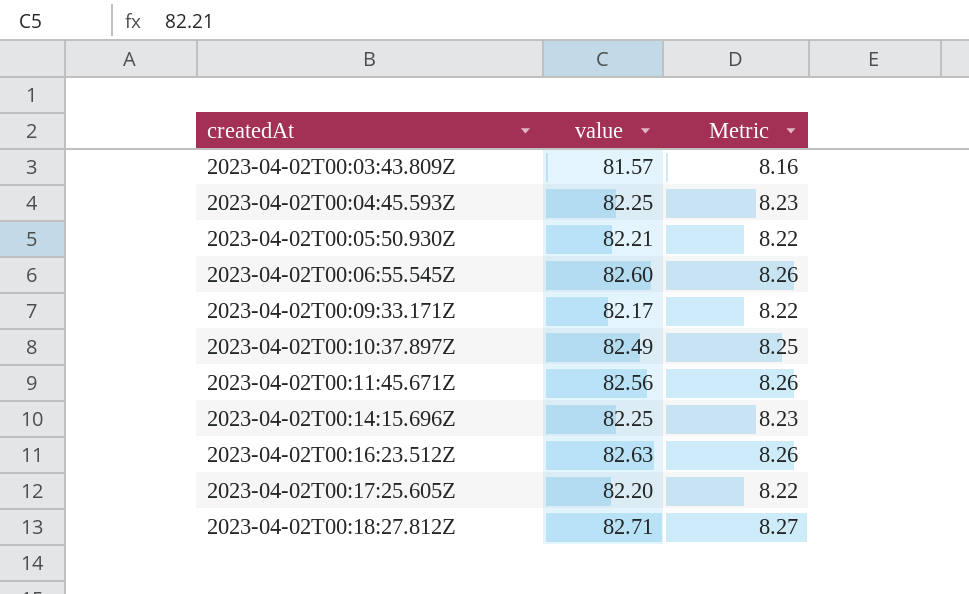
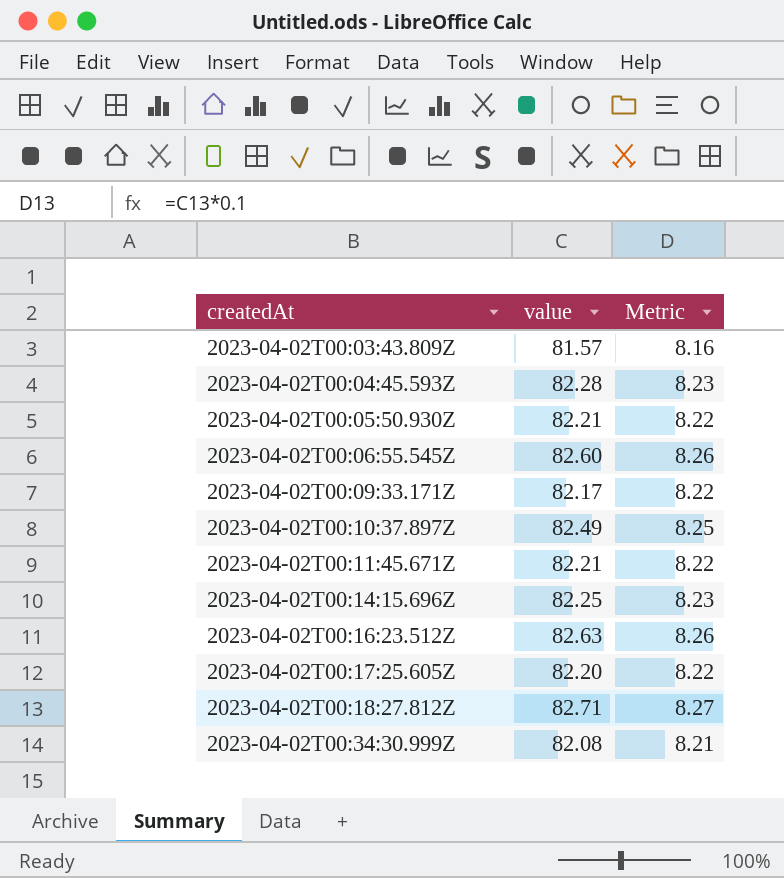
2023-04-02T00:04:45.593Z | value: 82.25 -> 82.28
2023-04-02T00:11:45.671Z | value: 82.56 -> 82.21
2023-04-02T00:11:45.671Z | Metric: 8.26 -> 8.22
row 2023-04-02T00:34:30.999Z: none -> 82.08 | 8.21

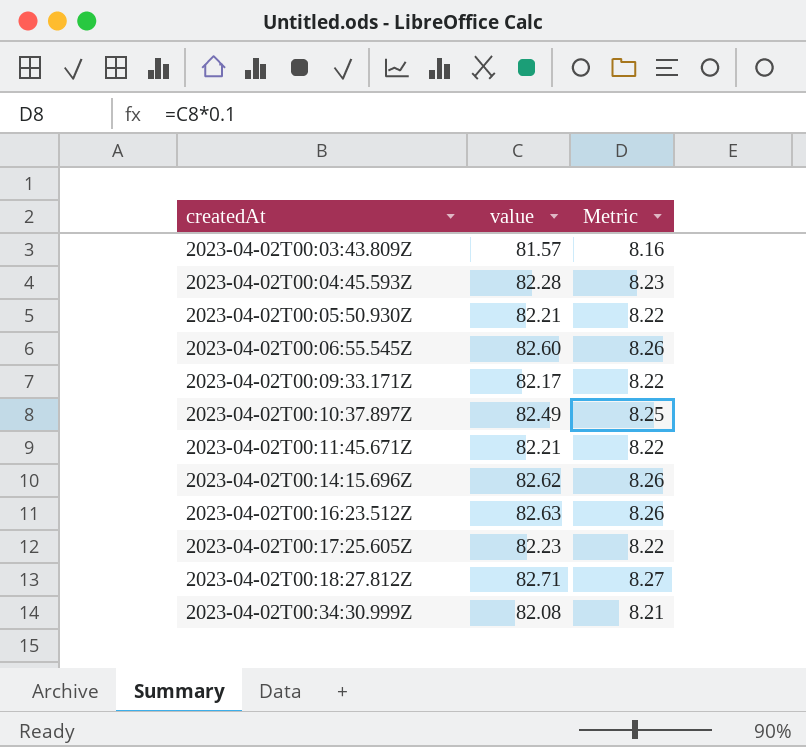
2023-04-02T00:14:15.696Z | value: 82.25 -> 82.62
2023-04-02T00:14:15.696Z | Metric: 8.23 -> 8.26
2023-04-02T00:17:25.605Z | value: 82.20 -> 82.23

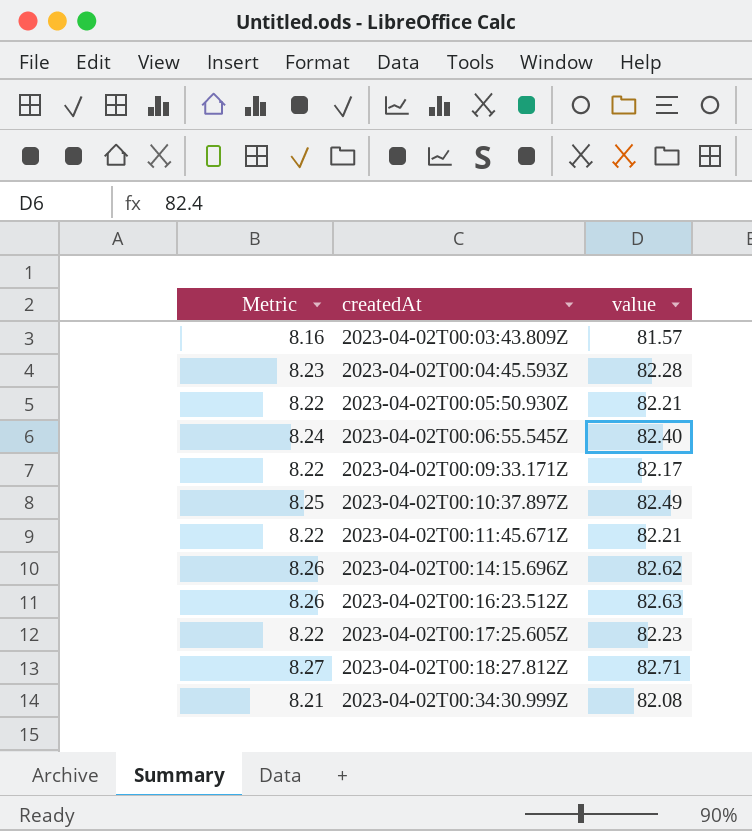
column Metric | position: 3 -> 1
2023-04-02T00:06:55.545Z | Metric: 8.26 -> 8.24
2023-04-02T00:06:55.545Z | value: 82.60 -> 82.40

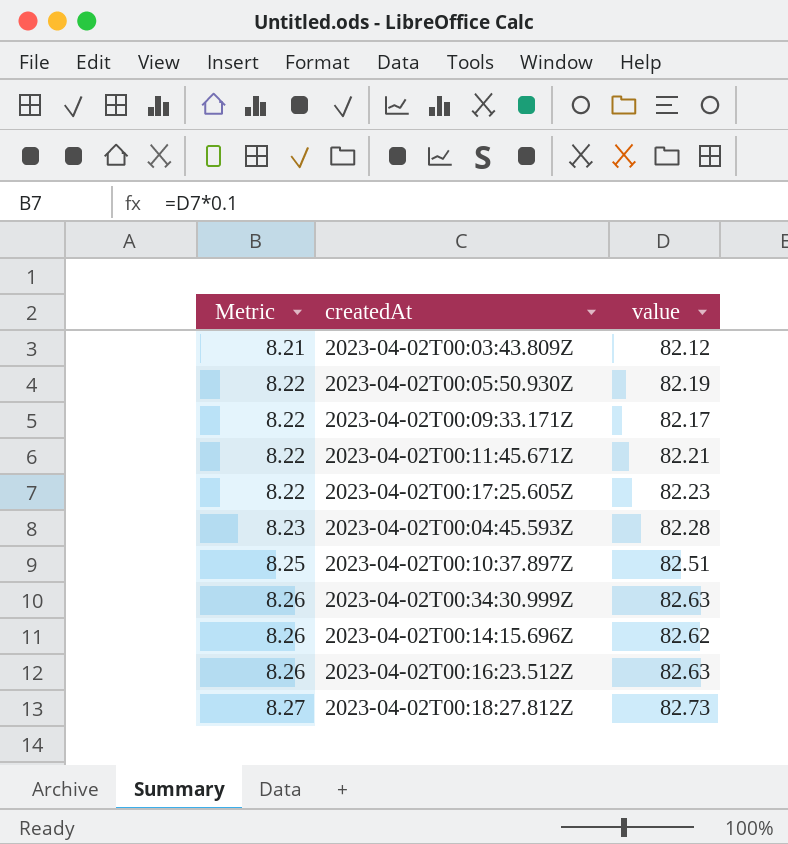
row order: createdAt ascending -> Metric ascending
row 2023-04-02T00:06:55.545Z: 8.24 | 82.40 -> none
2023-04-02T00:03:43.809Z | Metric: 8.16 -> 8.21
2023-04-02T00:03:43.809Z | value: 81.57 -> 82.12
2023-04-02T00:05:50.930Z | value: 82.21 -> 82.19
2023-04-02T00:10:37.897Z | value: 82.49 -> 82.51
2023-04-02T00:34:30.999Z | Metric: 8.21 -> 8.26
2023-04-02T00:34:30.999Z | value: 82.08 -> 82.63
2023-04-02T00:18:27.812Z | value: 82.71 -> 82.73

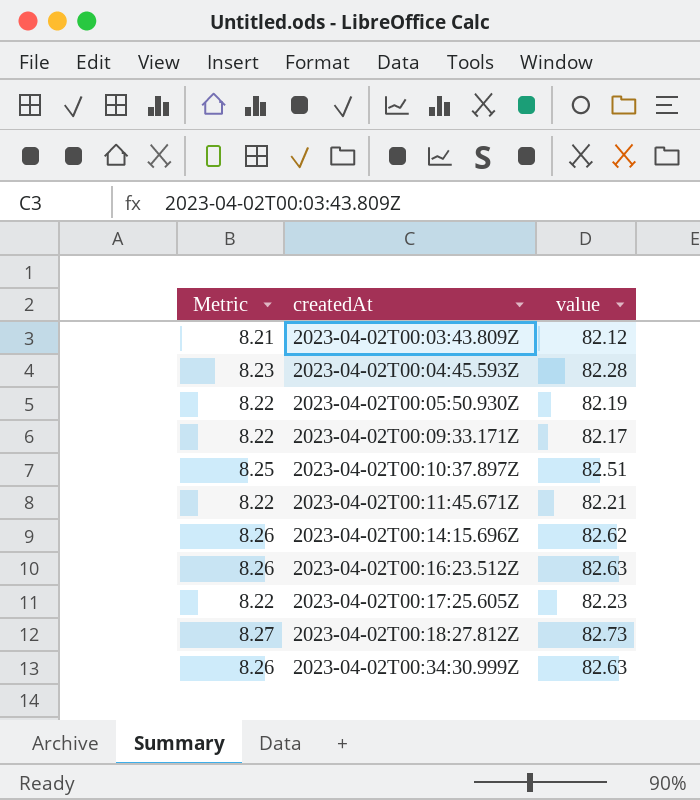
row order: Metric ascending -> createdAt ascending

